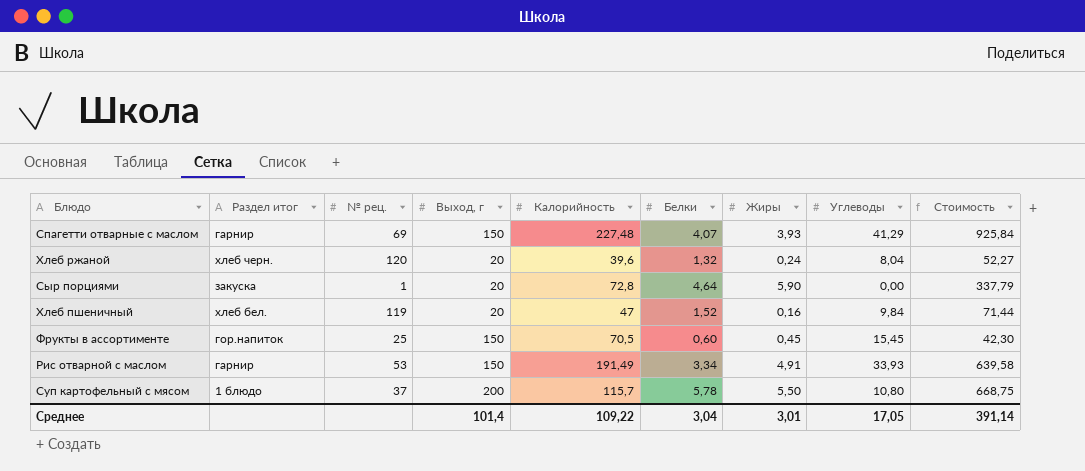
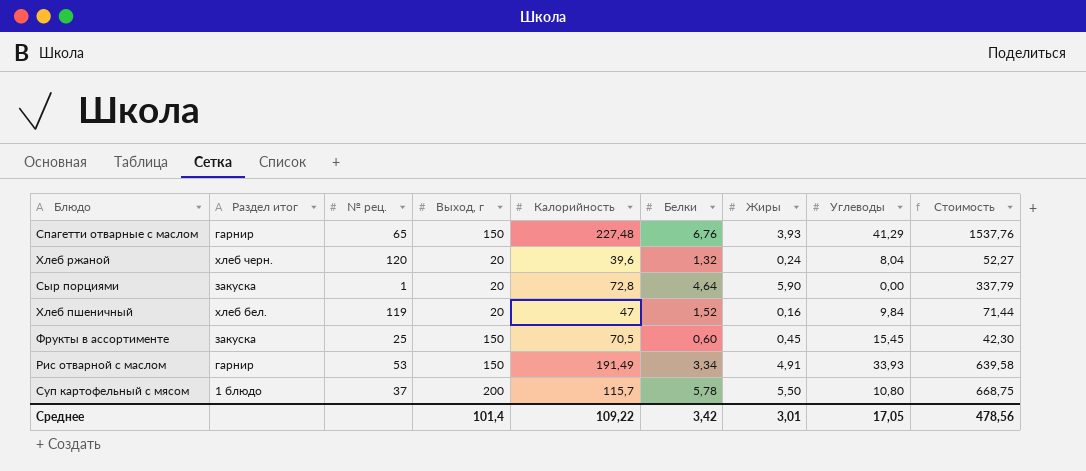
Спагетти отварные с маслом | № рец.: 69 -> 65
Спагетти отварные с маслом | Белки: 4,07 -> 6,76
Спагетти отварные с маслом | Стоимость: 925,84 -> 1537,76
Фрукты в ассортименте | Раздел итог: гор.напиток -> закуска
Среднее | Белки: 3,04 -> 3,42
Среднее | Стоимость: 391,14 -> 478,56

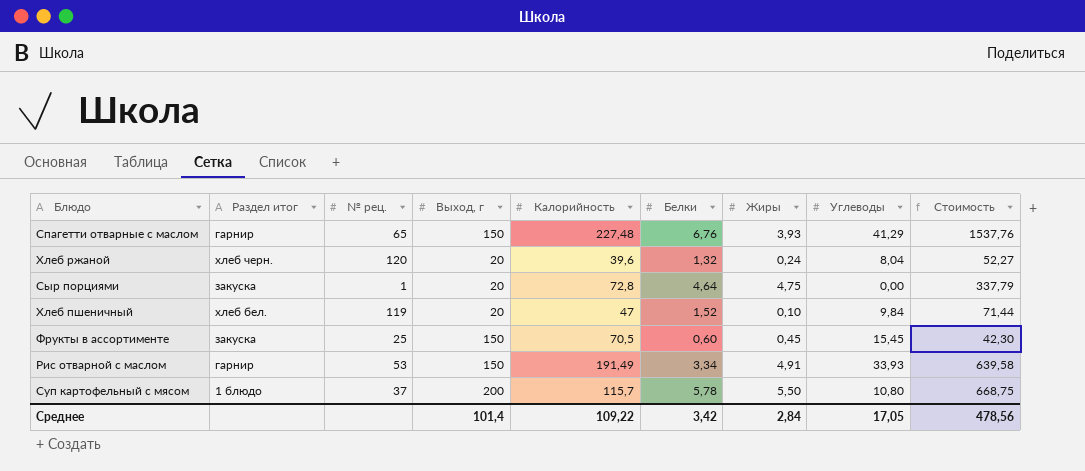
Сыр порциями | Жиры: 5,90 -> 4,75
Хлеб пшеничный | Жиры: 0,16 -> 0,10
Среднее | Жиры: 3,01 -> 2,84

